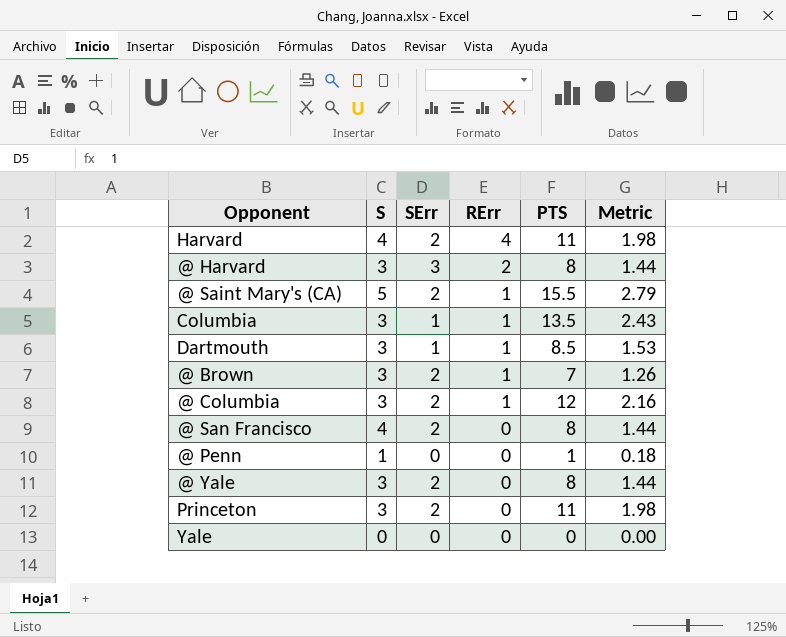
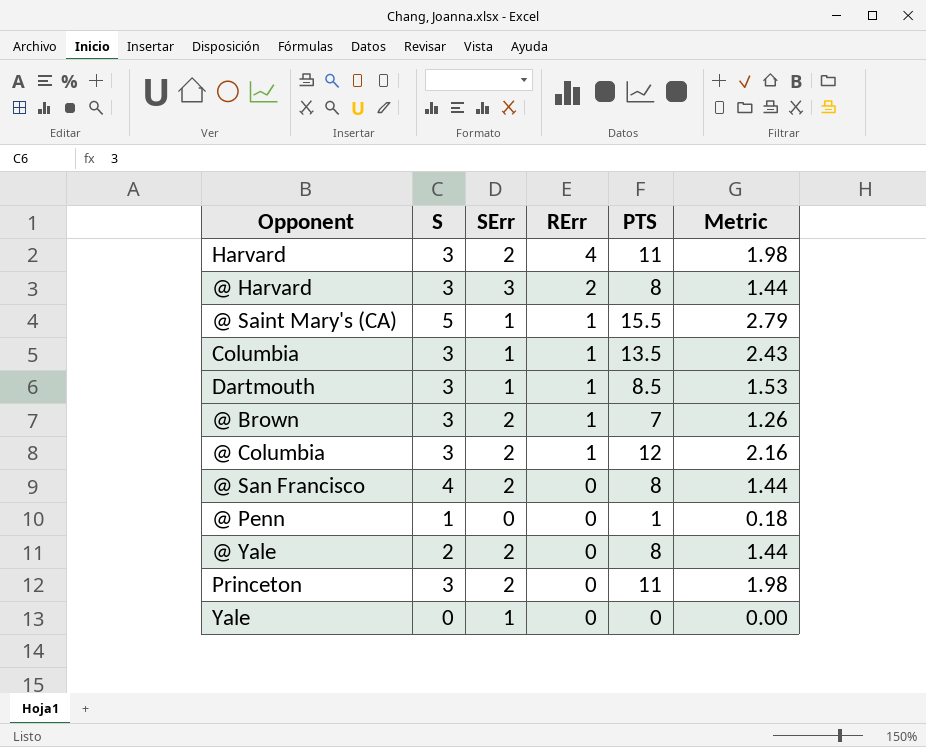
Harvard | S: 4 -> 3
@ Saint Mary's (CA) | SErr: 2 -> 1
@ Yale | S: 3 -> 2
Yale | SErr: 0 -> 1

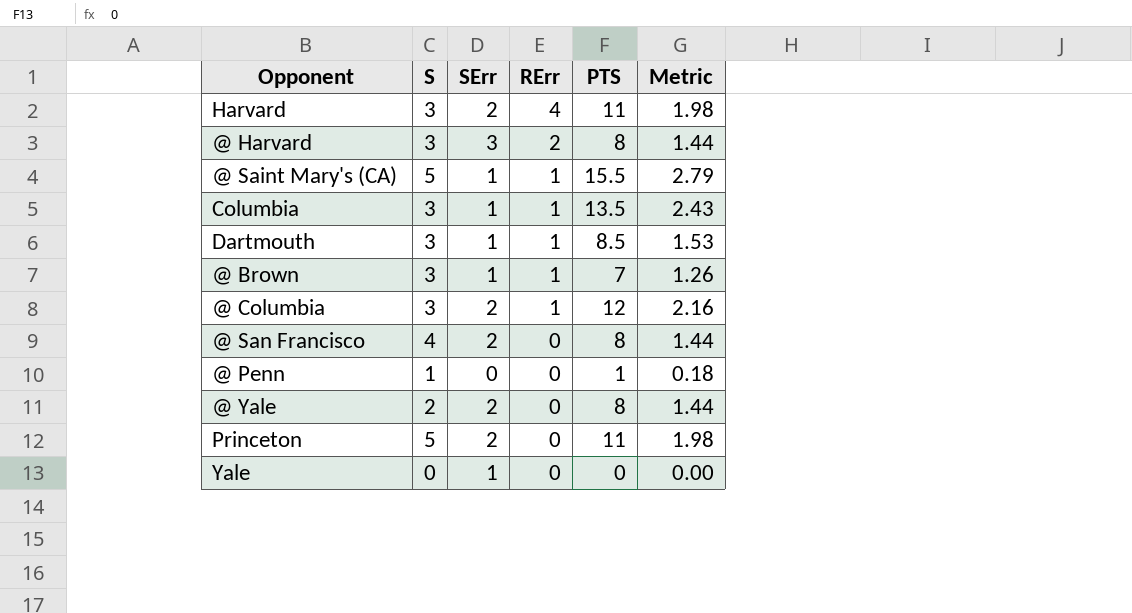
@ Brown | SErr: 2 -> 1
Princeton | S: 3 -> 5

